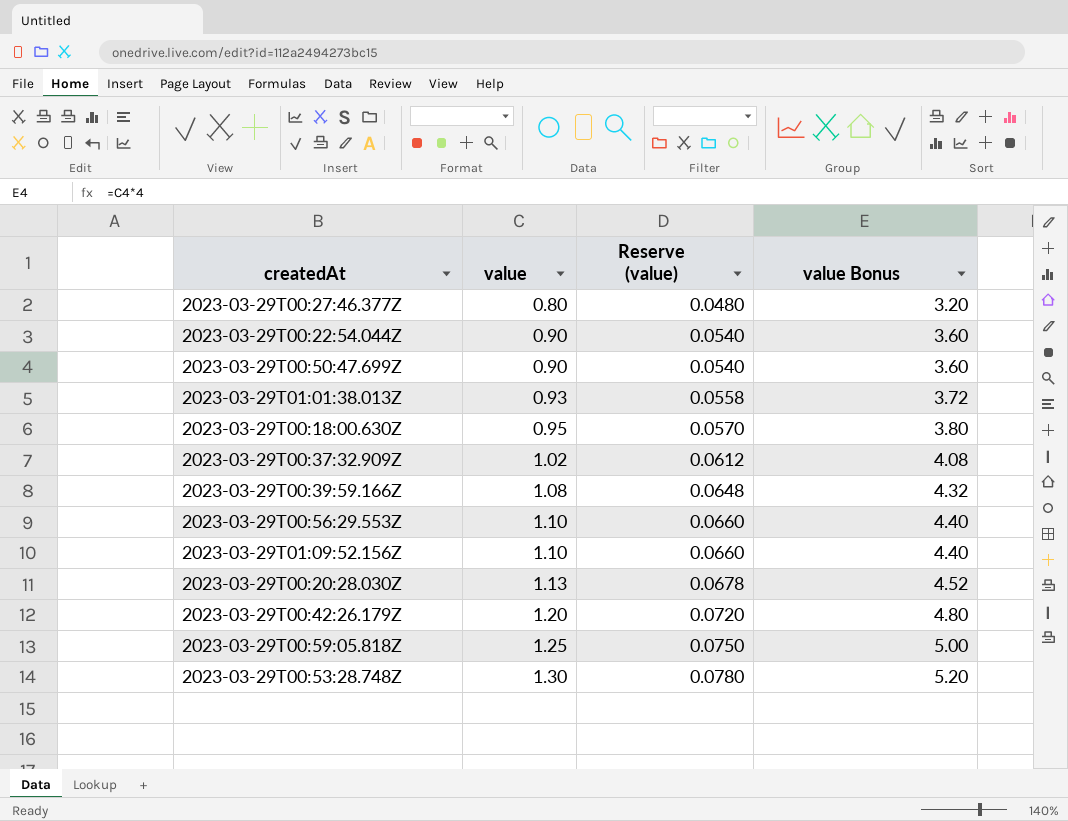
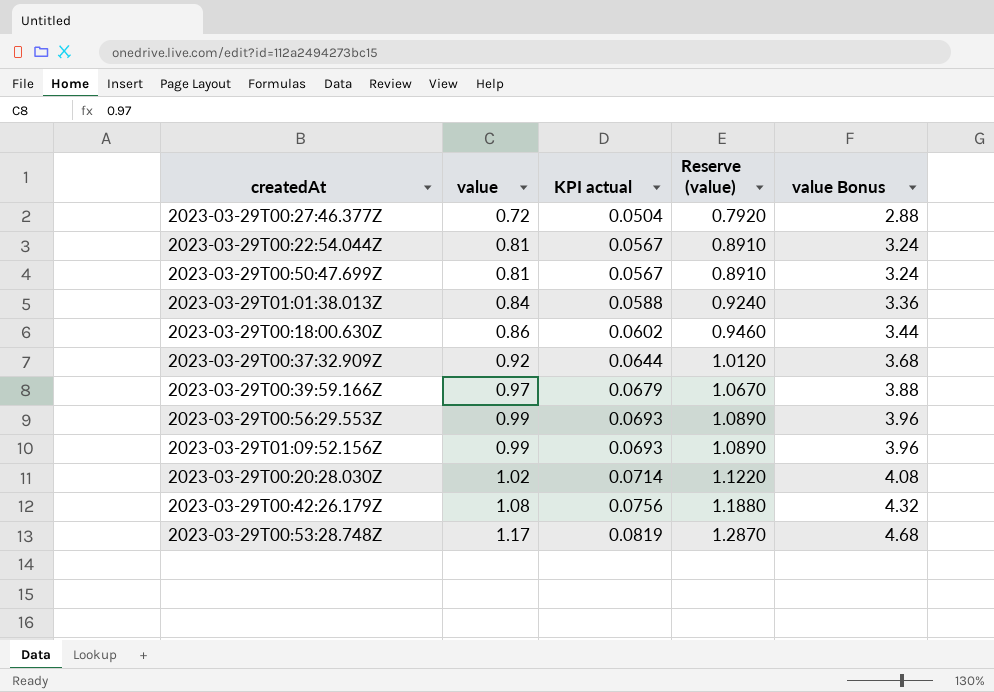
column KPI actual | formula: none -> [value] * 0.07
column Reserve (value) | formula: [value] * 0.06 -> [value] * 1.1
row 2023-03-29T00:59:05.818Z: 1.25 | 0.0750 | 5.00 -> none
2023-03-29T00:27:46.377Z | value: 0.80 -> 0.72
2023-03-29T00:27:46.377Z | value Bonus: 3.20 -> 2.88
2023-03-29T00:22:54.044Z | value: 0.90 -> 0.81
2023-03-29T00:22:54.044Z | value Bonus: 3.60 -> 3.24
2023-03-29T00:50:47.699Z | value: 0.90 -> 0.81
2023-03-29T00:50:47.699Z | value Bonus: 3.60 -> 3.24
2023-03-29T01:01:38.013Z | value: 0.93 -> 0.84
2023-03-29T01:01:38.013Z | value Bonus: 3.72 -> 3.36
2023-03-29T00:18:00.630Z | value: 0.95 -> 0.86
2023-03-29T00:18:00.630Z | value Bonus: 3.80 -> 3.44
2023-03-29T00:37:32.909Z | value: 1.02 -> 0.92
2023-03-29T00:37:32.909Z | value Bonus: 4.08 -> 3.68
2023-03-29T00:39:59.166Z | value: 1.08 -> 0.97
2023-03-29T00:39:59.166Z | value Bonus: 4.32 -> 3.88
2023-03-29T00:56:29.553Z | value: 1.10 -> 0.99
2023-03-29T00:56:29.553Z | value Bonus: 4.40 -> 3.96
2023-03-29T01:09:52.156Z | value: 1.10 -> 0.99
2023-03-29T01:09:52.156Z | value Bonus: 4.40 -> 3.96
2023-03-29T00:20:28.030Z | value: 1.13 -> 1.02
2023-03-29T00:20:28.030Z | value Bonus: 4.52 -> 4.08
2023-03-29T00:42:26.179Z | value: 1.20 -> 1.08
2023-03-29T00:42:26.179Z | value Bonus: 4.80 -> 4.32
2023-03-29T00:53:28.748Z | value: 1.30 -> 1.17
2023-03-29T00:53:28.748Z | value Bonus: 5.20 -> 4.68

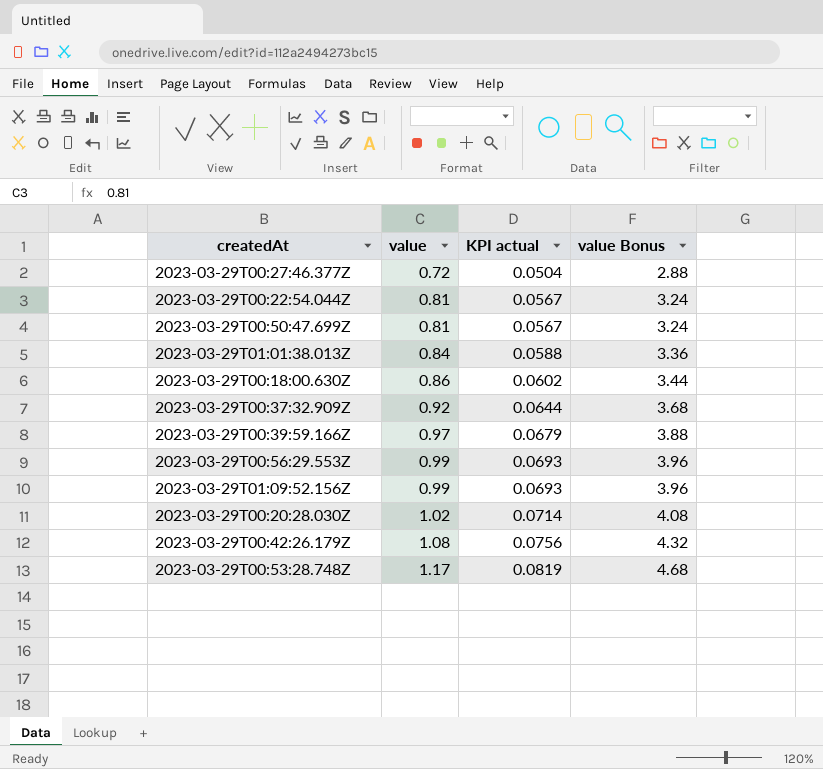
column Reserve (value) | formula: [value] * 1.1 -> none

